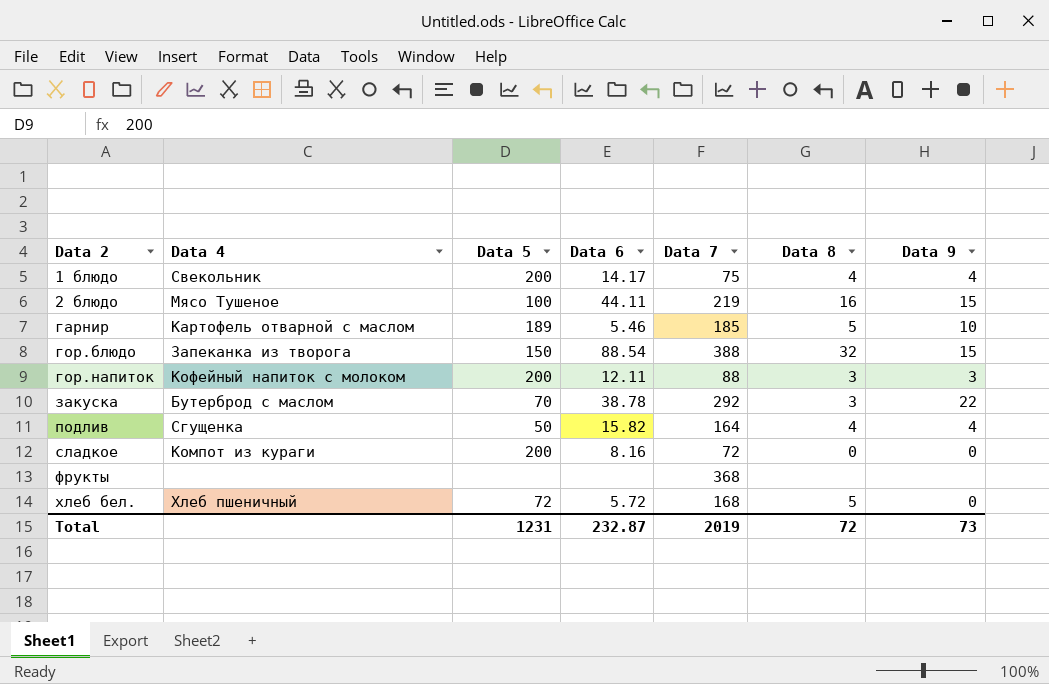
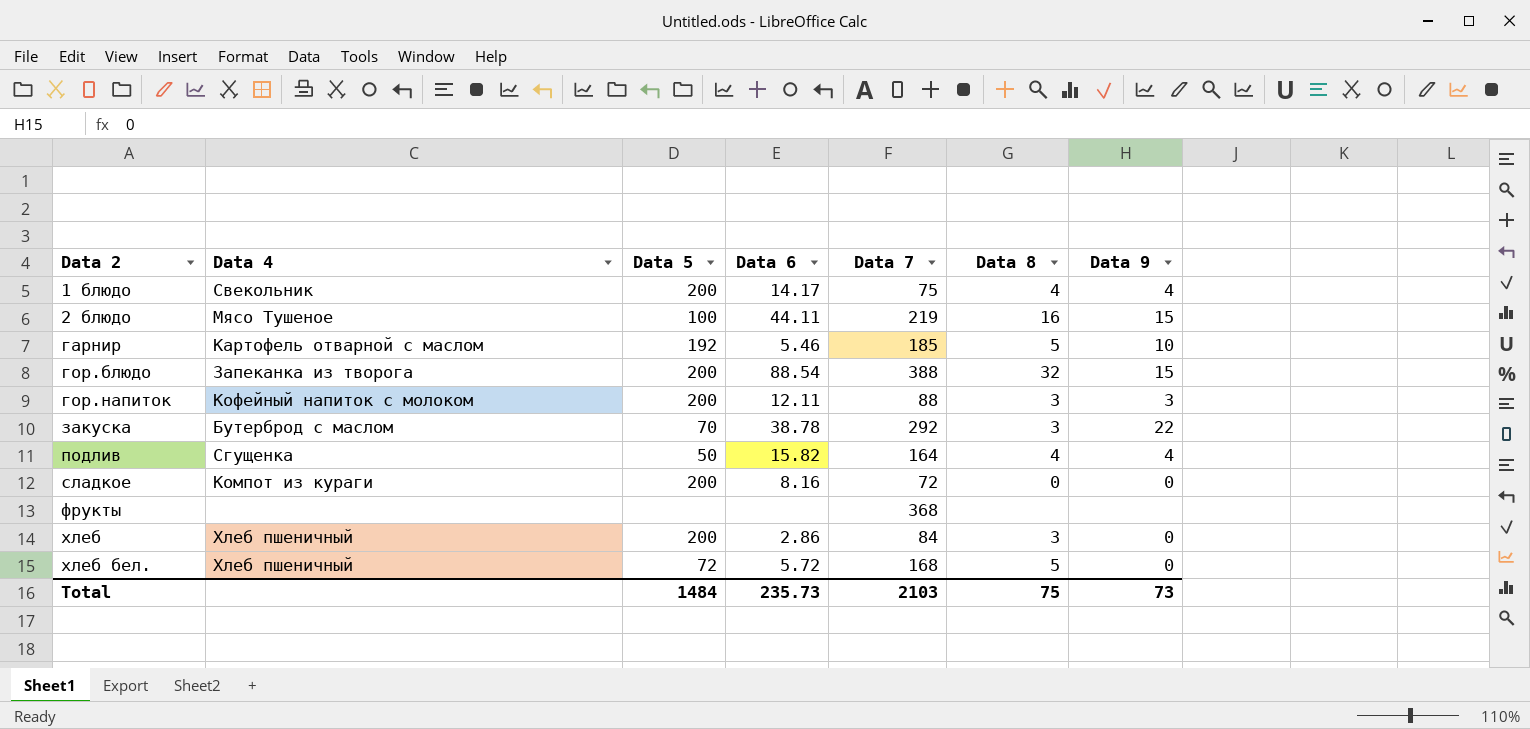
гарнир | Data 5: 189 -> 192
гор.блюдо | Data 5: 150 -> 200
row хлеб: none -> Хлеб пшеничный | 200 | 2.86 | 84 | 3 | 0
Total | Data 5: 1231 -> 1484
Total | Data 6: 232.87 -> 235.73
Total | Data 7: 2019 -> 2103
Total | Data 8: 72 -> 75

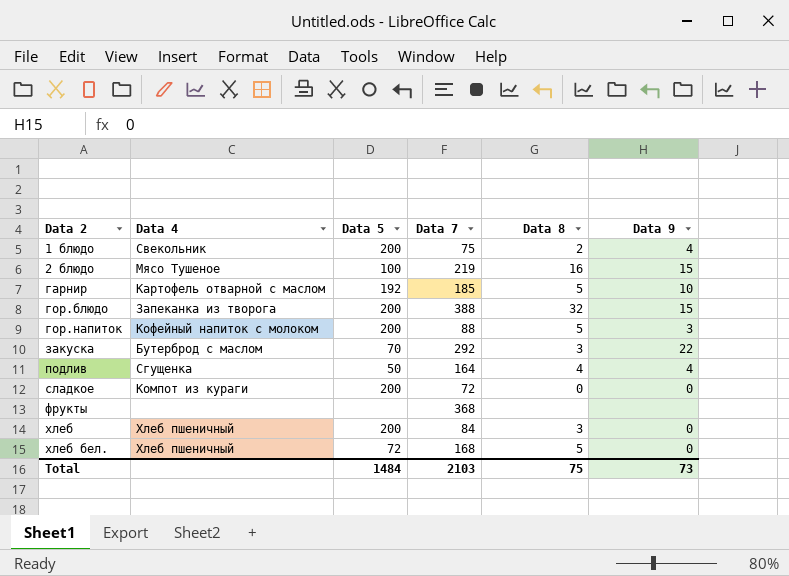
column Data 6 | position: 4 -> none
1 блюдо | Data 8: 4 -> 2
гор.напиток | Data 8: 3 -> 5

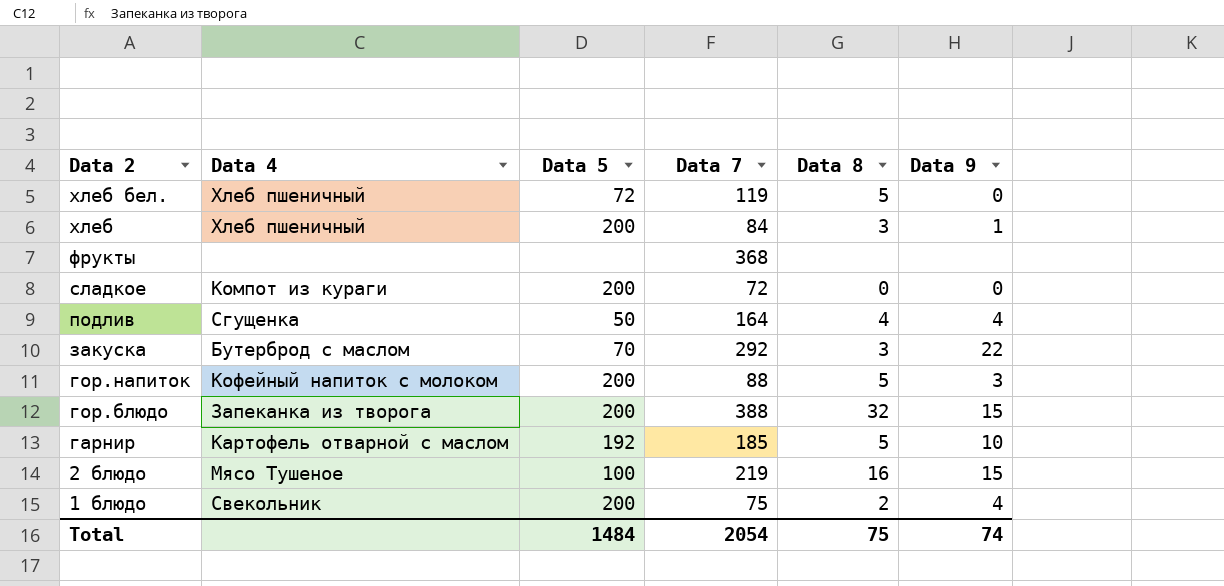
row order: Data 2 ascending -> Data 2 descending
хлеб бел. | Data 7: 168 -> 119
хлеб | Data 9: 0 -> 1
Total | Data 7: 2103 -> 2054
Total | Data 9: 73 -> 74

